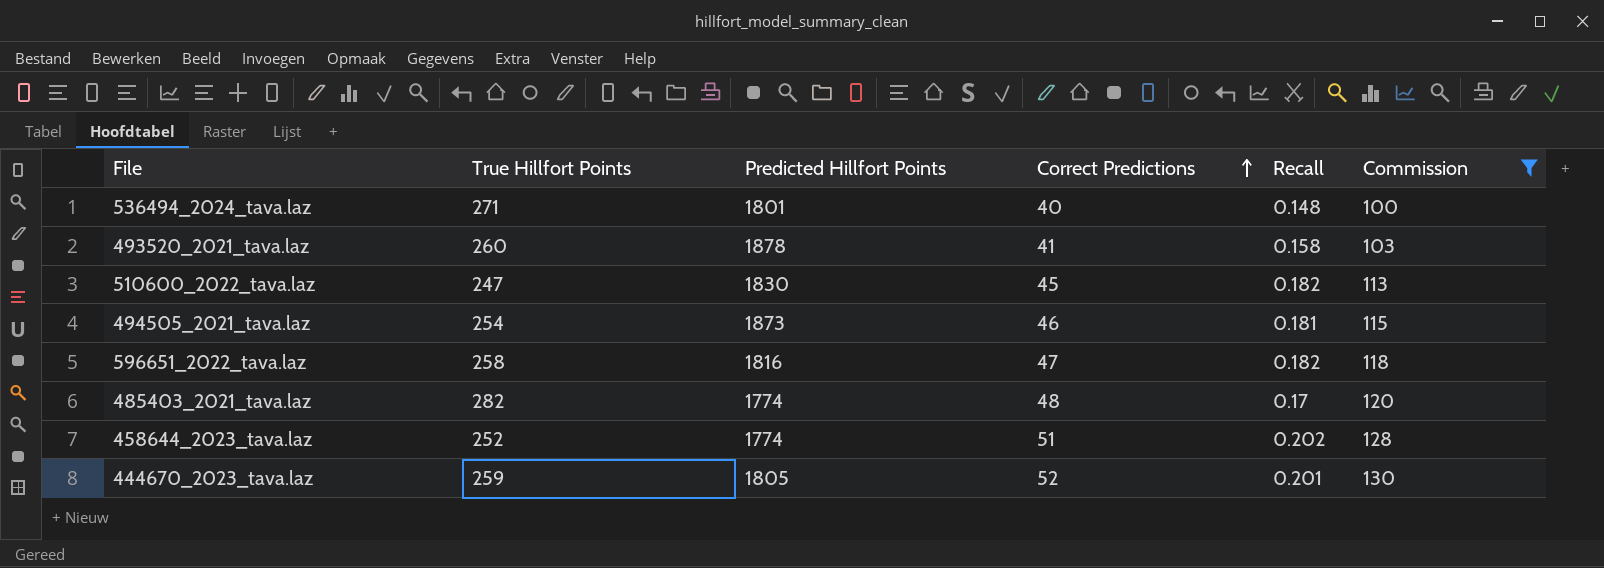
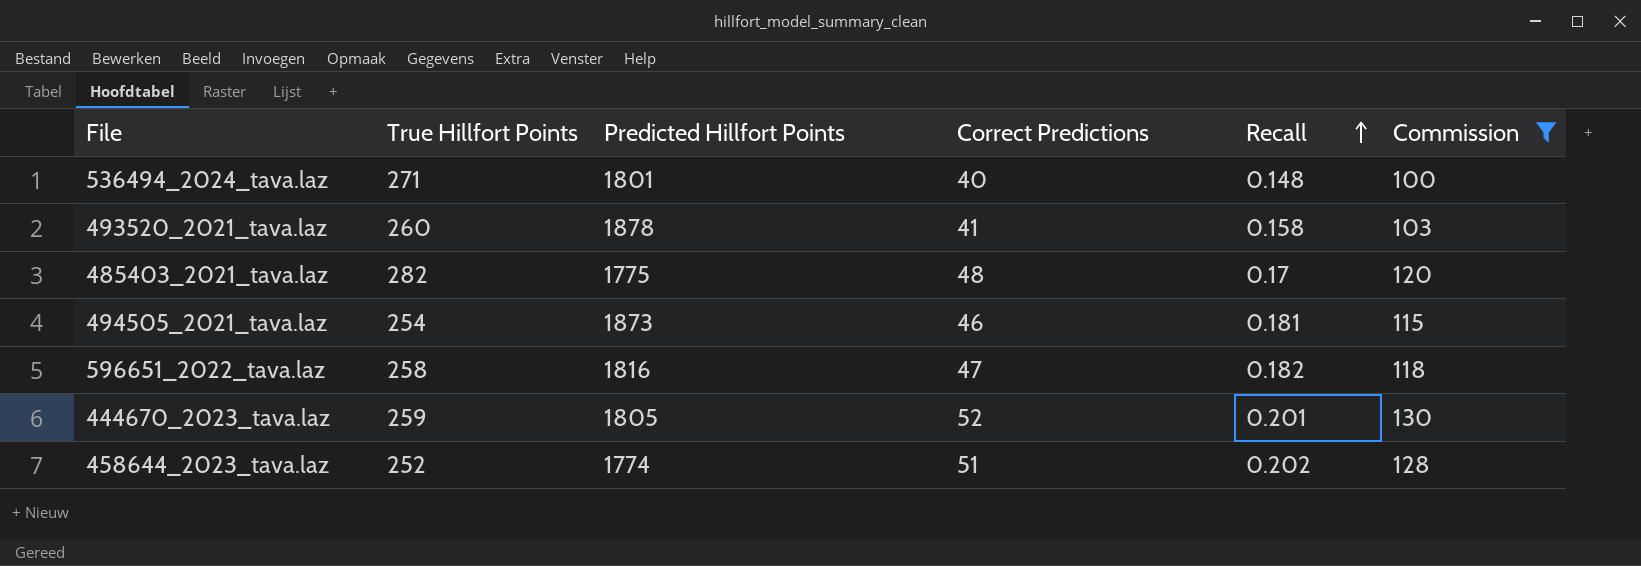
row order: Correct Predictions ascending -> Recall ascending
row 510600_2022_tava.laz: 247 | 1830 | 45 | 0.182 | 113 -> none
485403_2021_tava.laz | Predicted Hillfort Points: 1774 -> 1775

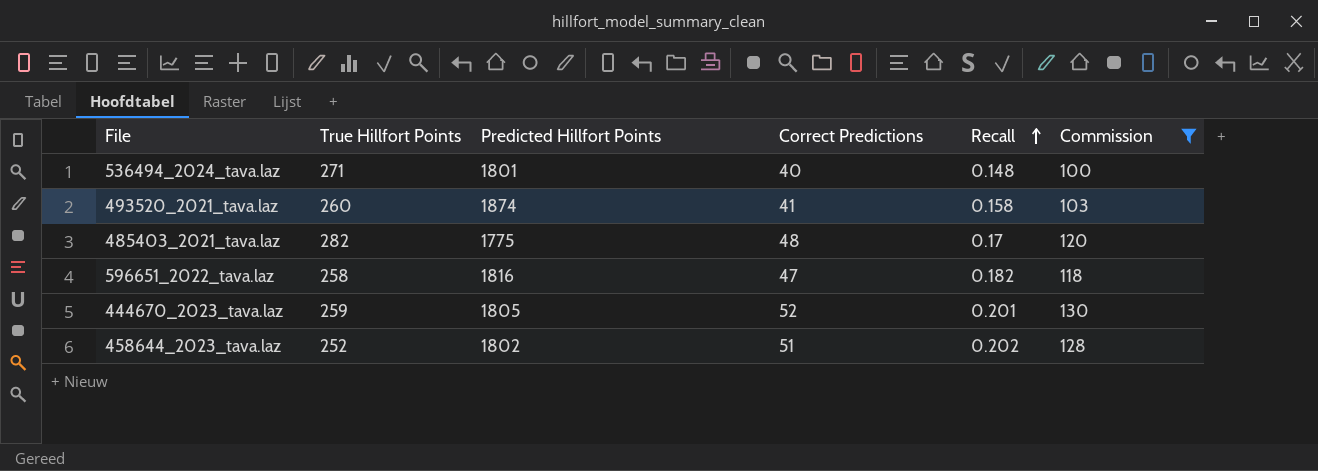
row 494505_2021_tava.laz: 254 | 1873 | 46 | 0.181 | 115 -> none
493520_2021_tava.laz | Predicted Hillfort Points: 1878 -> 1874
458644_2023_tava.laz | Predicted Hillfort Points: 1774 -> 1802

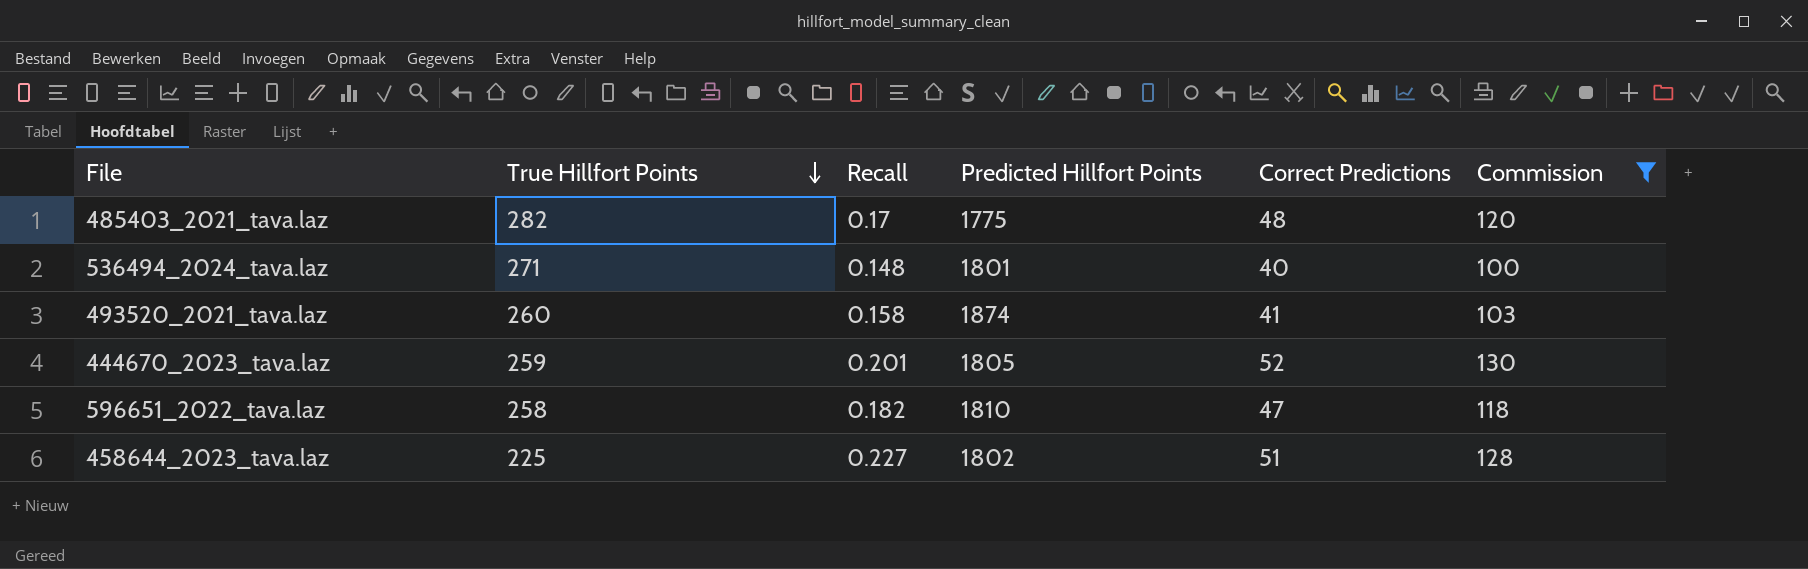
row order: Recall ascending -> True Hillfort Points descending
column Recall | position: 5 -> 3
596651_2022_tava.laz | Predicted Hillfort Points: 1816 -> 1810
458644_2023_tava.laz | True Hillfort Points: 252 -> 225
458644_2023_tava.laz | Recall: 0.202 -> 0.227

